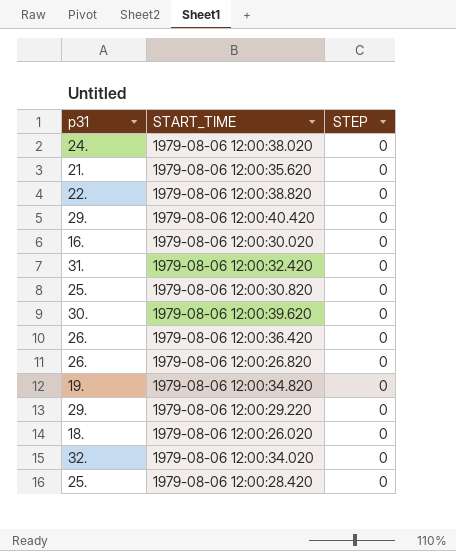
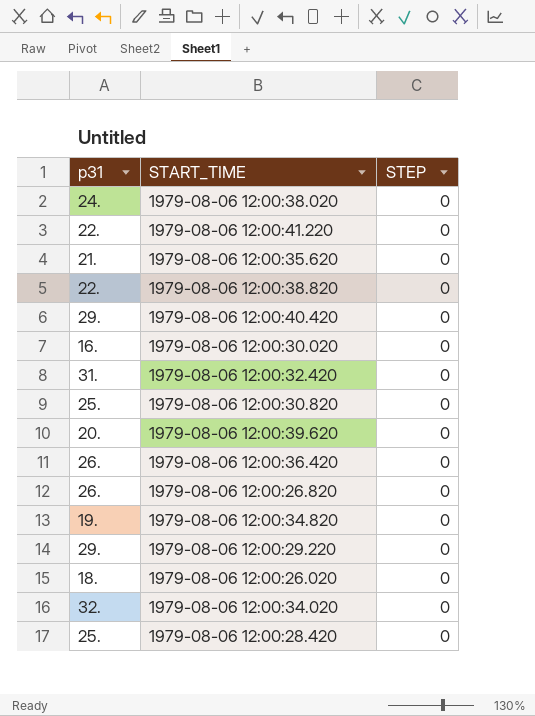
row 1979-08-06 12:00:41.220: none -> 22. | 0
1979-08-06 12:00:39.620 | p31: 30. -> 20.

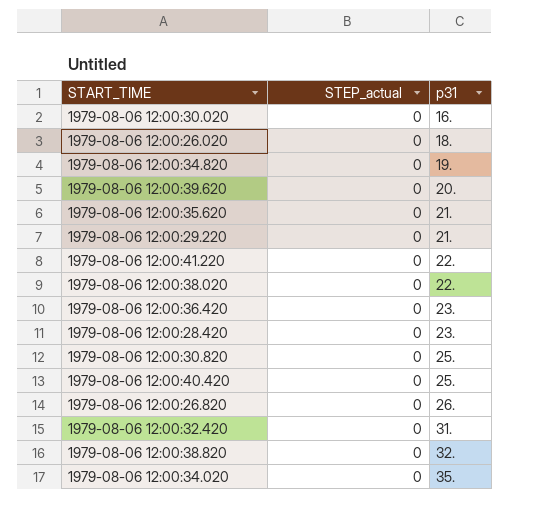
row order: none -> p31 ascending
column name: STEP -> STEP_actual
column p31 | position: 1 -> 3
1979-08-06 12:00:29.220 | p31: 29. -> 21.
1979-08-06 12:00:38.020 | p31: 24. -> 22.
1979-08-06 12:00:36.420 | p31: 26. -> 23.
1979-08-06 12:00:28.420 | p31: 25. -> 23.
1979-08-06 12:00:40.420 | p31: 29. -> 25.
1979-08-06 12:00:38.820 | p31: 22. -> 32.
1979-08-06 12:00:34.020 | p31: 32. -> 35.

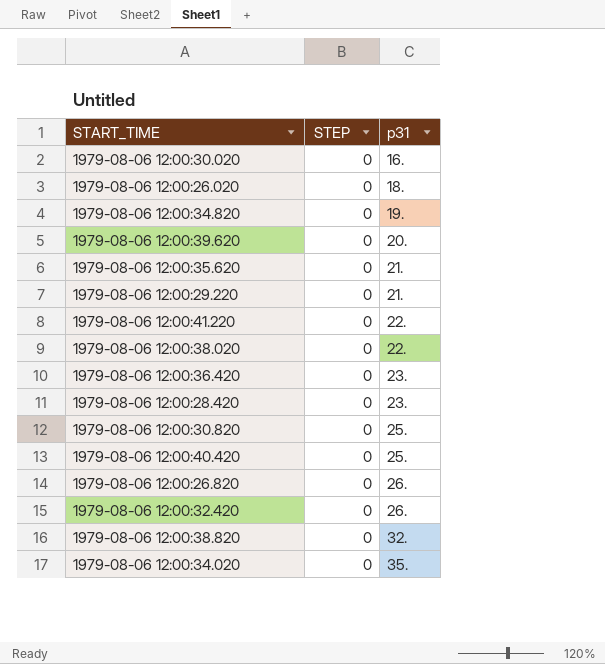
column name: STEP_actual -> STEP
1979-08-06 12:00:32.420 | p31: 31. -> 26.

